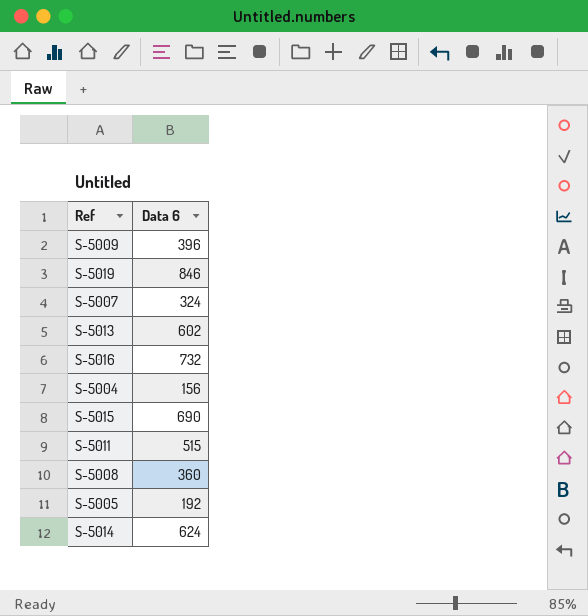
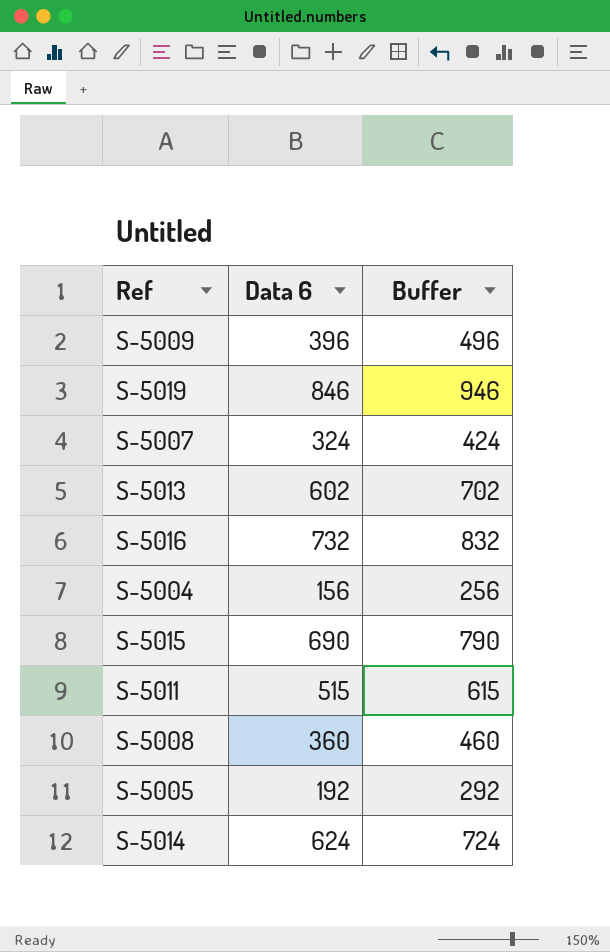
column Buffer | formula: none -> [Data 6] + 100

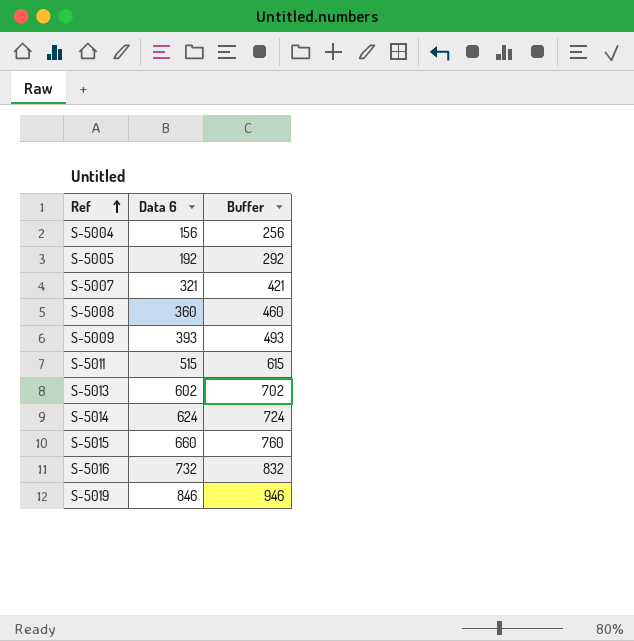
row order: none -> Ref ascending
S-5007 | Data 6: 324 -> 321
S-5007 | Buffer: 424 -> 421
S-5009 | Data 6: 396 -> 393
S-5009 | Buffer: 496 -> 493
S-5015 | Data 6: 690 -> 660
S-5015 | Buffer: 790 -> 760

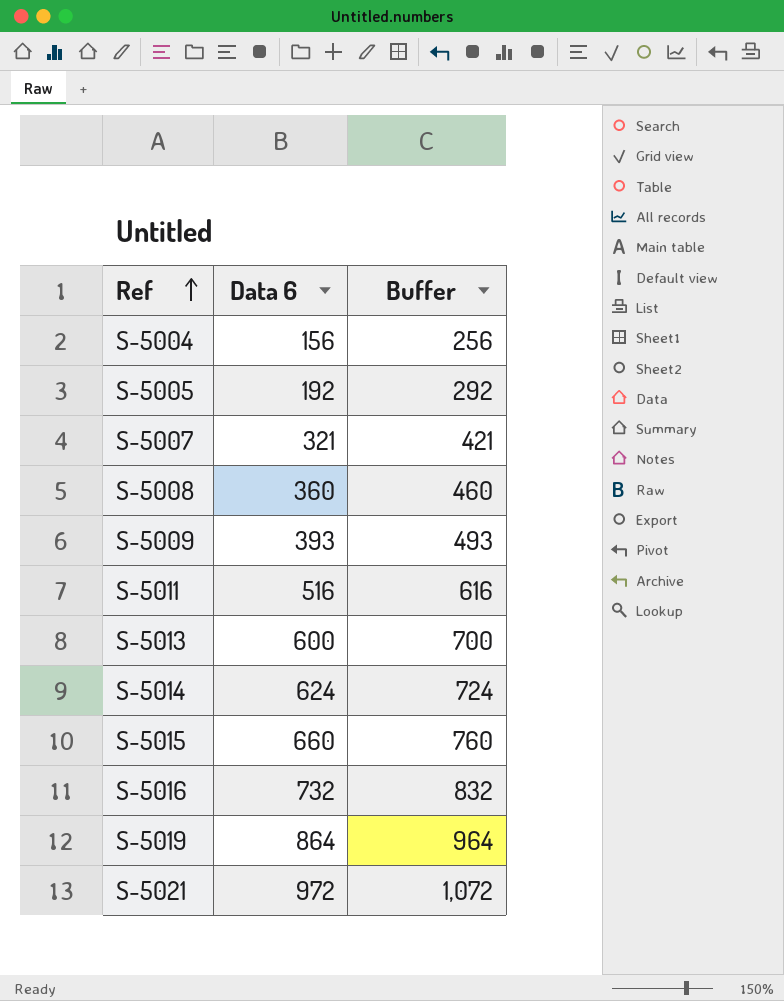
S-5011 | Data 6: 515 -> 516
S-5011 | Buffer: 615 -> 616
S-5013 | Data 6: 602 -> 600
S-5013 | Buffer: 702 -> 700
S-5019 | Data 6: 846 -> 864
S-5019 | Buffer: 946 -> 964
row S-5021: none -> 972 | 1,072

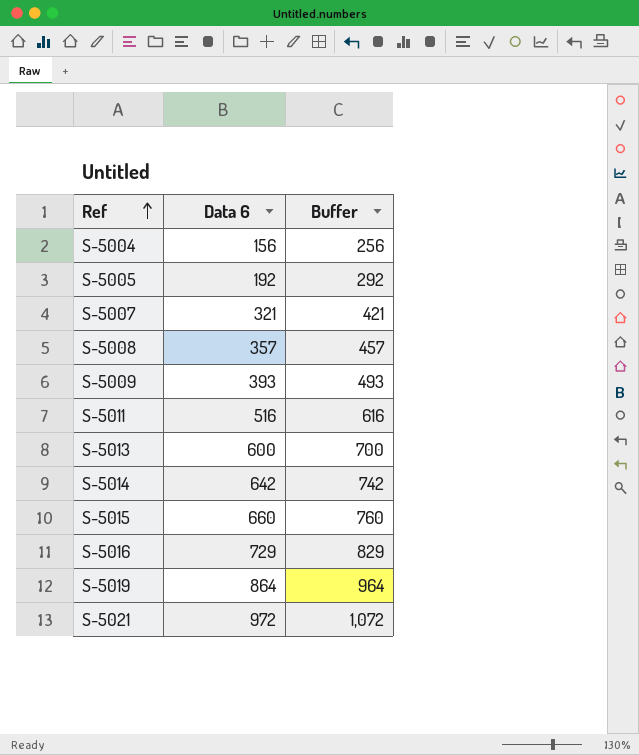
S-5008 | Data 6: 360 -> 357
S-5008 | Buffer: 460 -> 457
S-5014 | Data 6: 624 -> 642
S-5014 | Buffer: 724 -> 742
S-5016 | Data 6: 732 -> 729
S-5016 | Buffer: 832 -> 829

